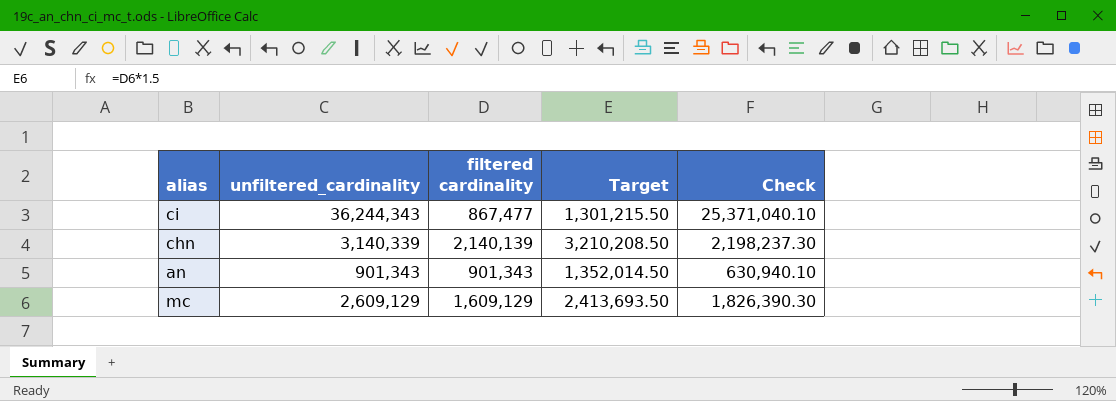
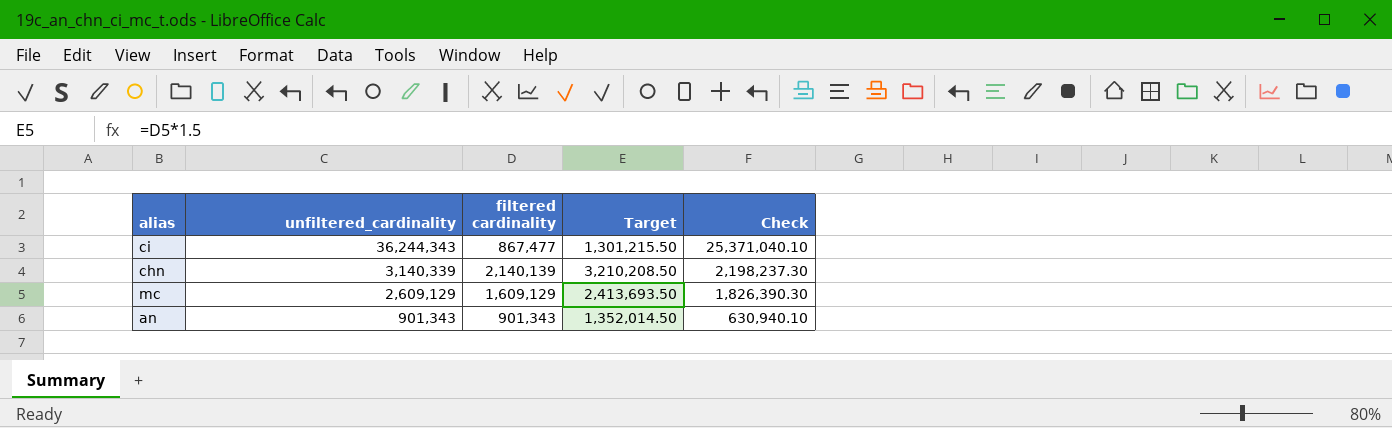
row order: none -> unfiltered_cardinality descending

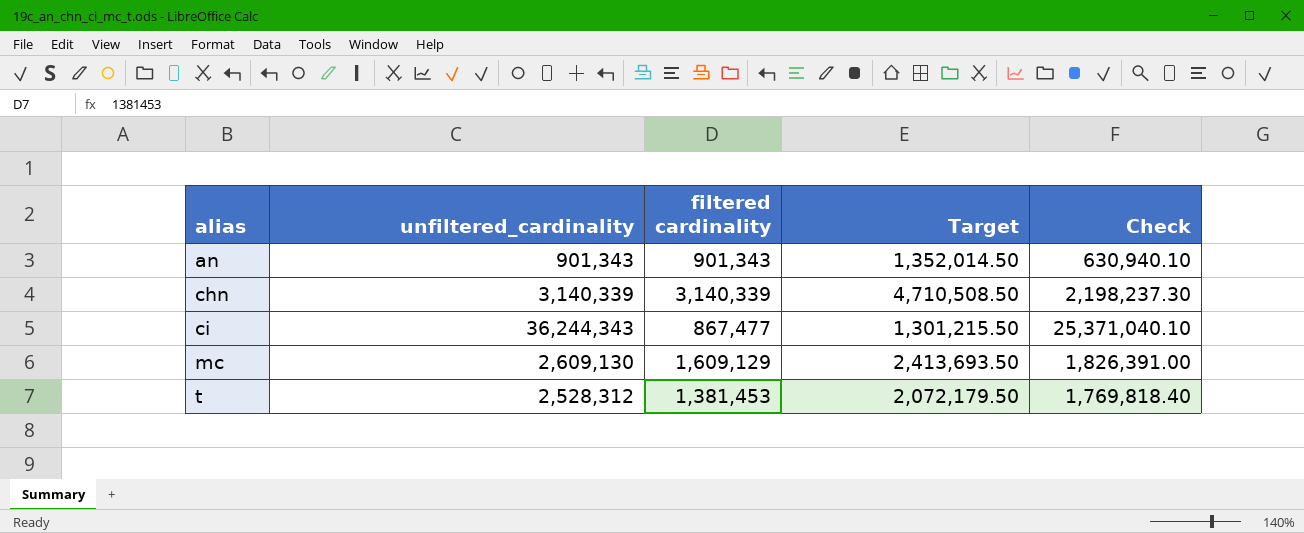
row order: unfiltered_cardinality descending -> alias ascending
chn | filtered cardinality: 2,140,139 -> 3,140,339
chn | Target: 3,210,208.50 -> 4,710,508.50
mc | unfiltered_cardinality: 2,609,129 -> 2,609,130
mc | Check: 1,826,390.30 -> 1,826,391.00
row t: none -> 2,528,312 | 1,381,453 | 2,072,179.50 | 1,769,818.40

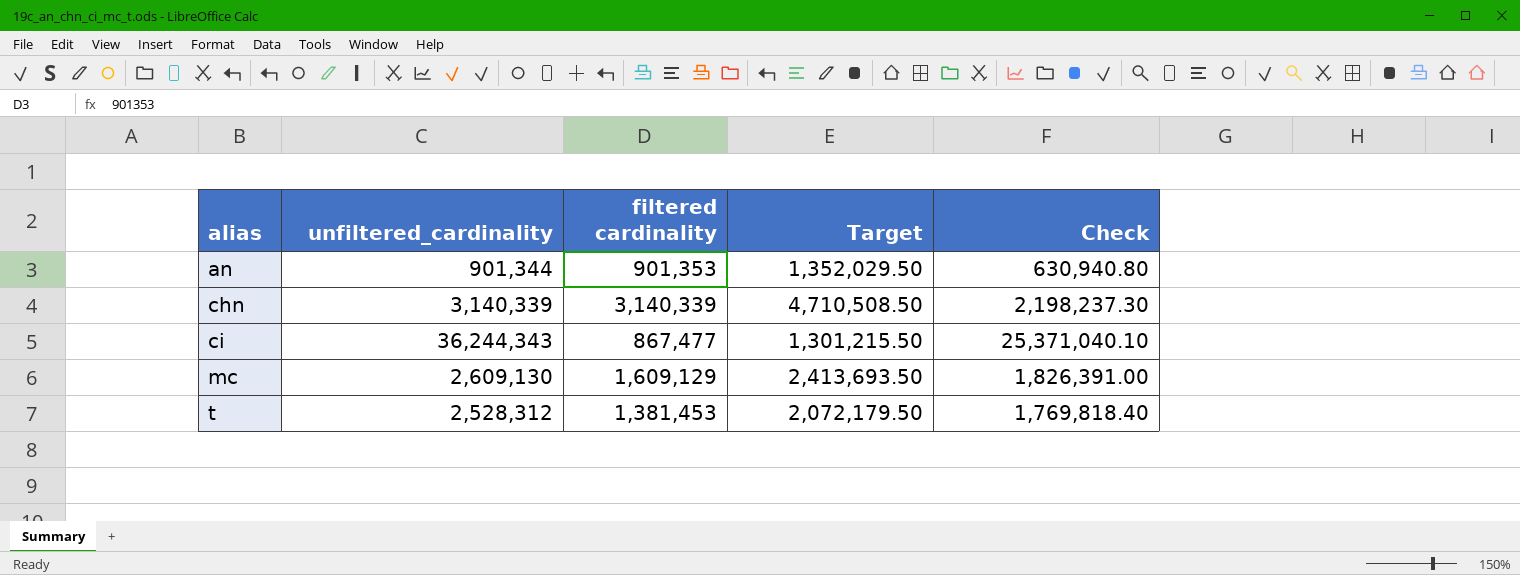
an | unfiltered_cardinality: 901,343 -> 901,344
an | filtered cardinality: 901,343 -> 901,353
an | Target: 1,352,014.50 -> 1,352,029.50
an | Check: 630,940.10 -> 630,940.80

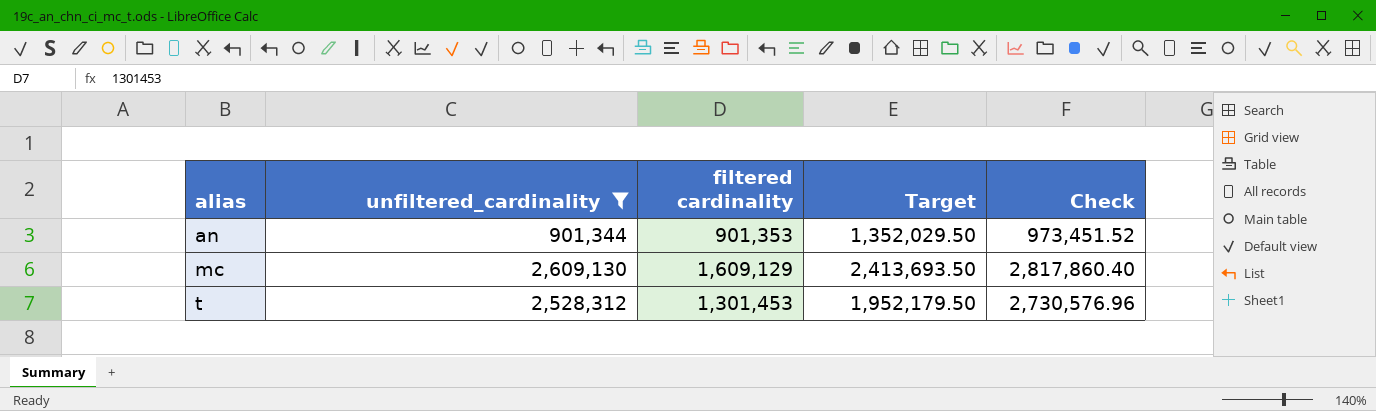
filter: none -> unfiltered_cardinality <= 2,609,130
column Check | formula: [unfiltered_cardinality] * 0.7 -> [unfiltered_cardinality] * 1.08
t | filtered cardinality: 1,381,453 -> 1,301,453
t | Target: 2,072,179.50 -> 1,952,179.50

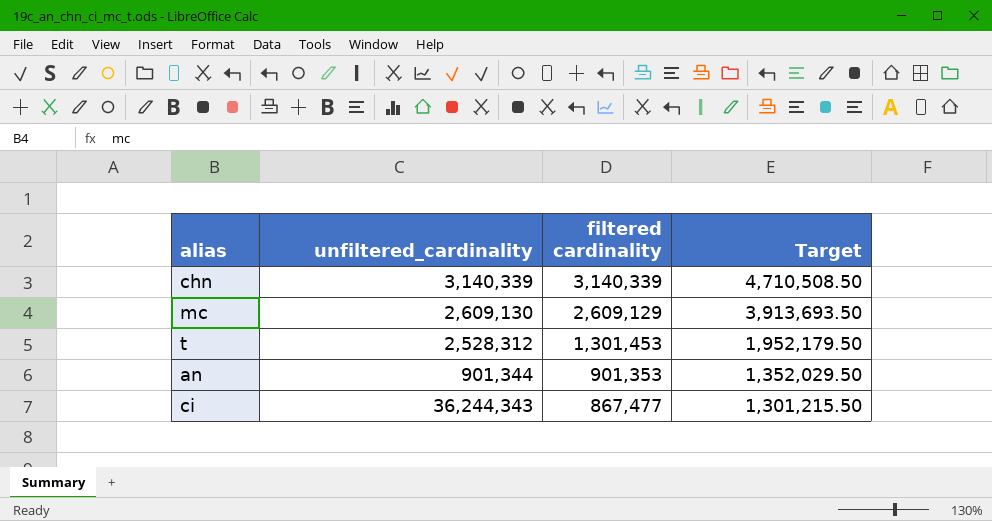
filter: unfiltered_cardinality <= 2,609,130 -> none
row order: alias ascending -> filtered cardinality descending
column Check | formula: [unfiltered_cardinality] * 1.08 -> none
mc | filtered cardinality: 1,609,129 -> 2,609,129
mc | Target: 2,413,693.50 -> 3,913,693.50

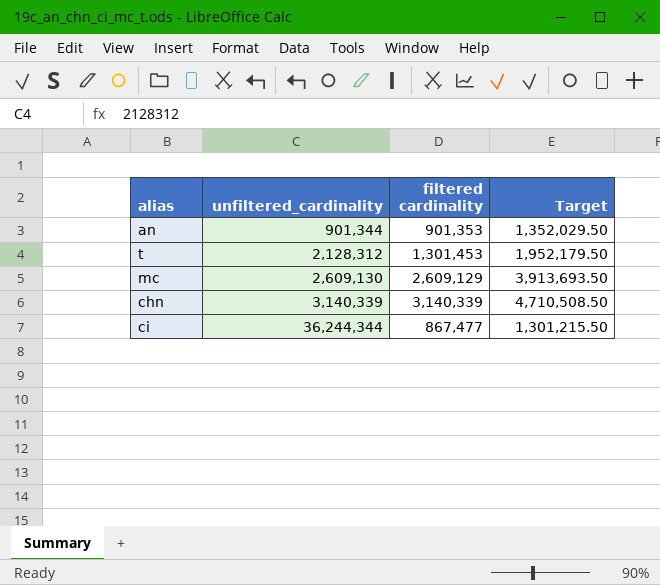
row order: filtered cardinality descending -> unfiltered_cardinality ascending
t | unfiltered_cardinality: 2,528,312 -> 2,128,312
ci | unfiltered_cardinality: 36,244,343 -> 36,244,344

